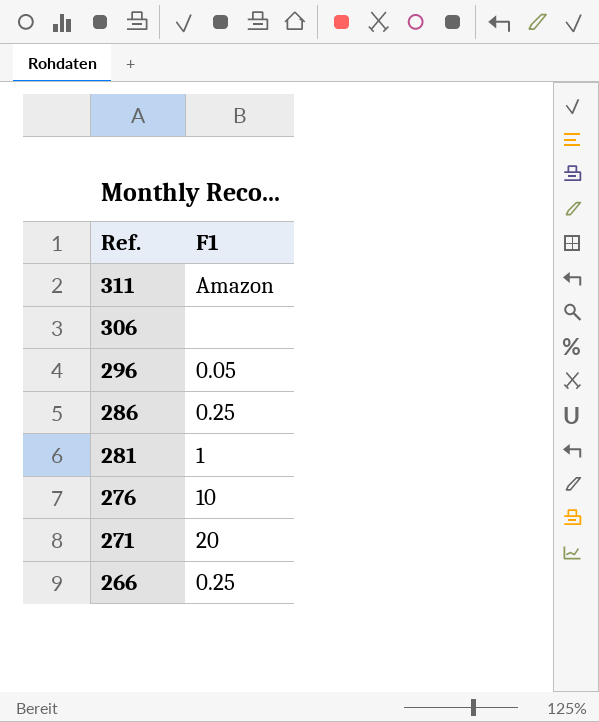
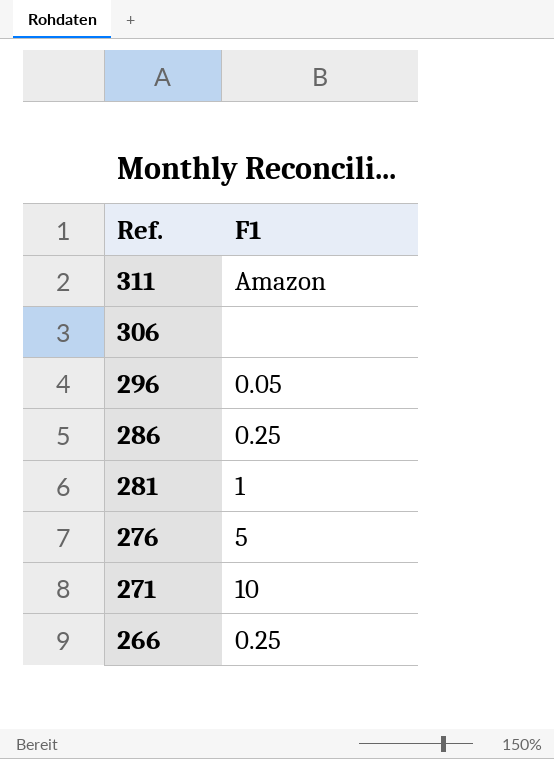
276 | F1: 10 -> 5
271 | F1: 20 -> 10

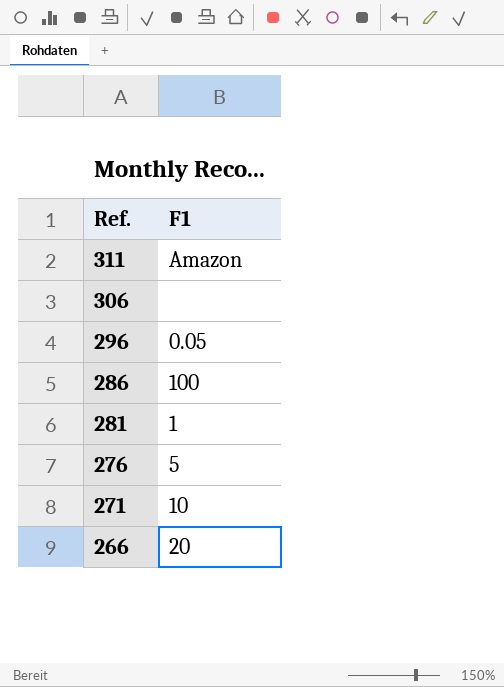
286 | F1: 0.25 -> 100
266 | F1: 0.25 -> 20

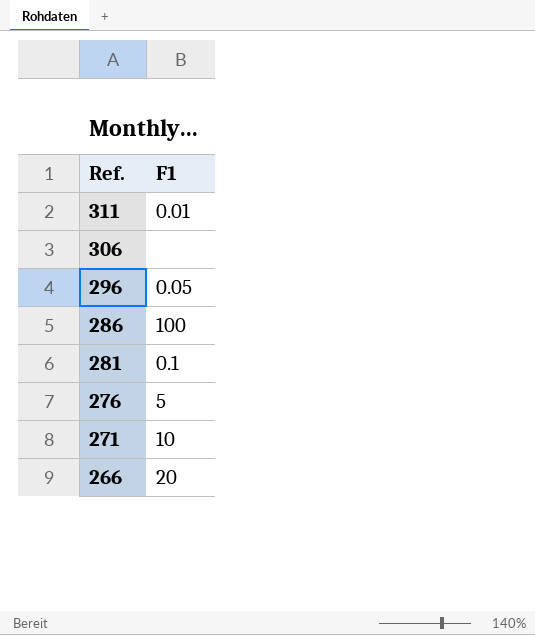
311 | F1: Amazon -> 0.01
281 | F1: 1 -> 0.1

